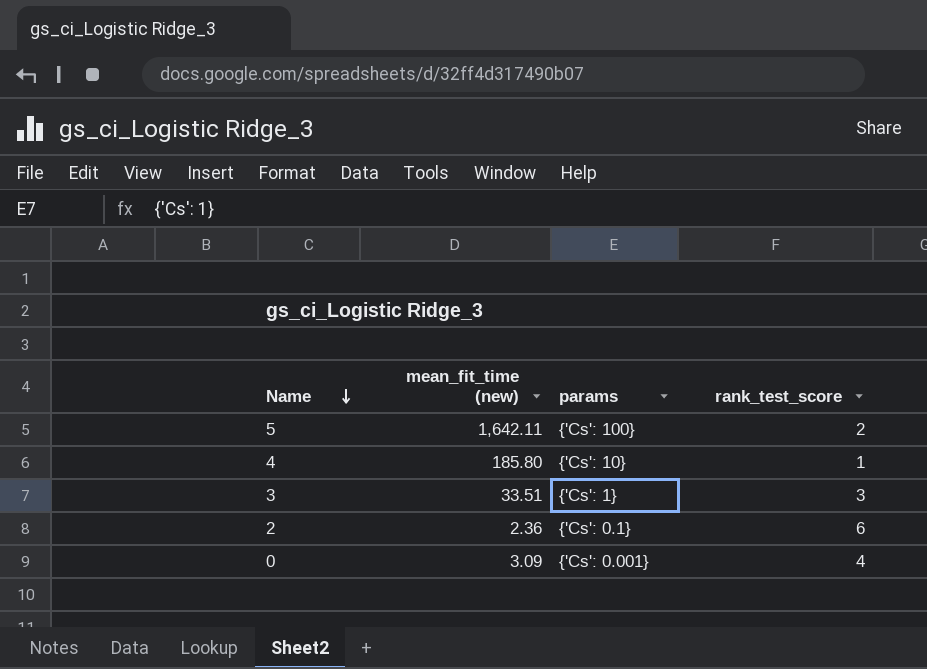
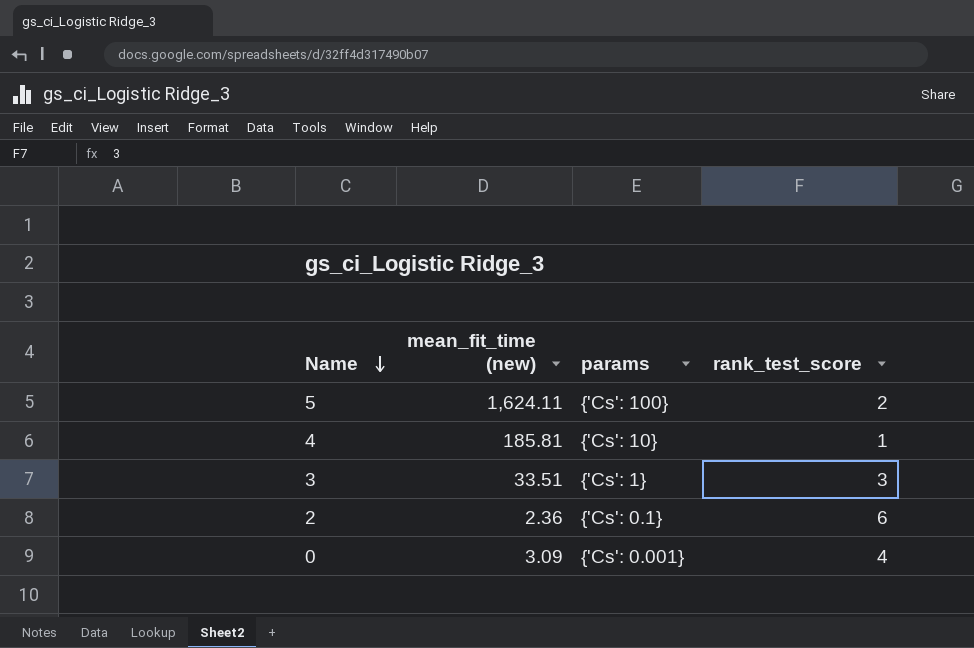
5 | mean_fit_time (new): 1,642.11 -> 1,624.11
4 | mean_fit_time (new): 185.80 -> 185.81

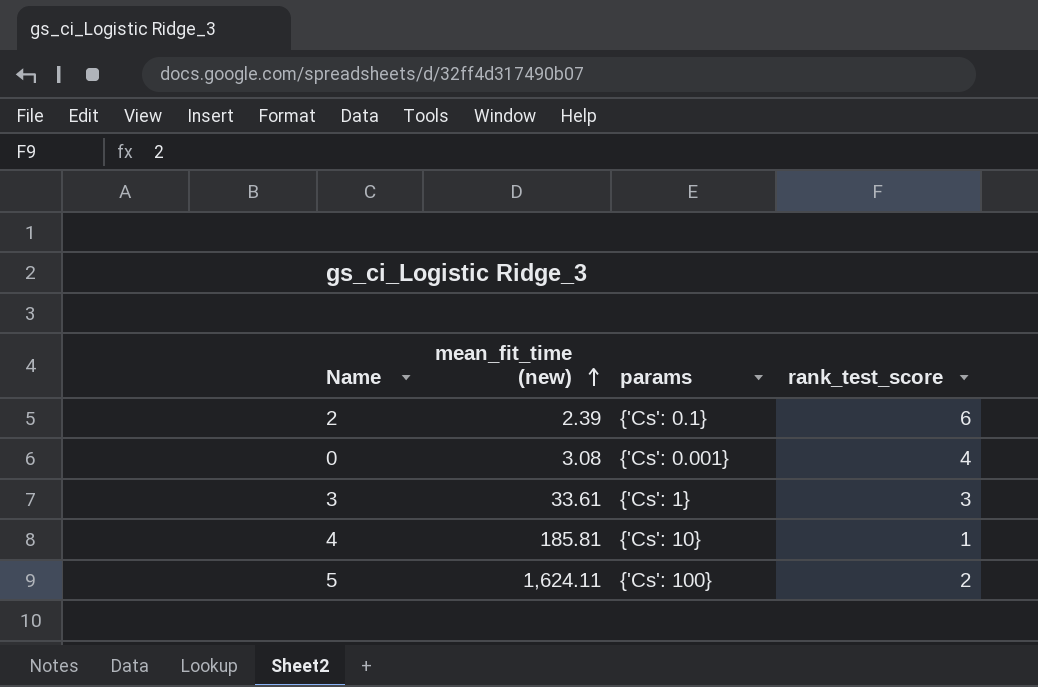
row order: Name descending -> mean_fit_time (new) ascending
2 | mean_fit_time (new): 2.36 -> 2.39
0 | mean_fit_time (new): 3.09 -> 3.08
3 | mean_fit_time (new): 33.51 -> 33.61

